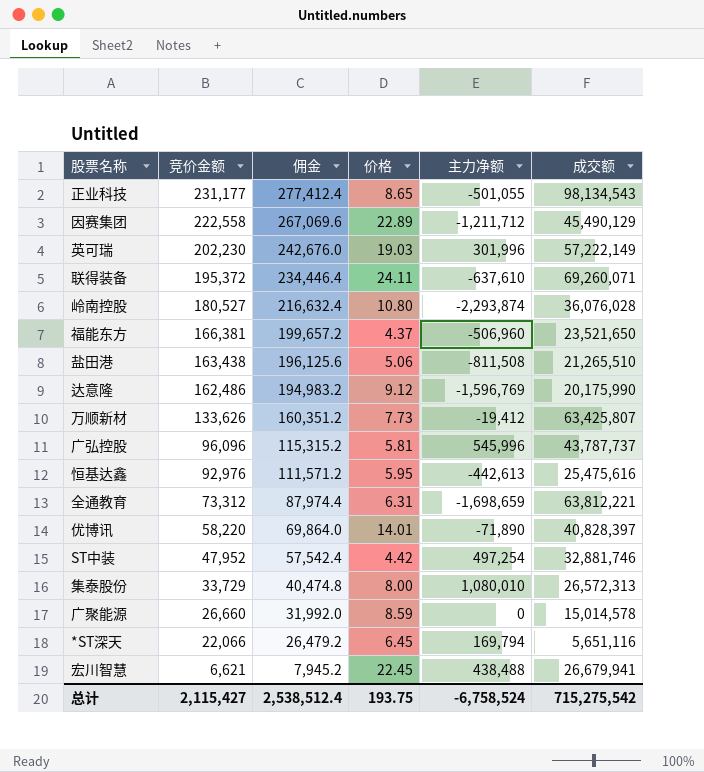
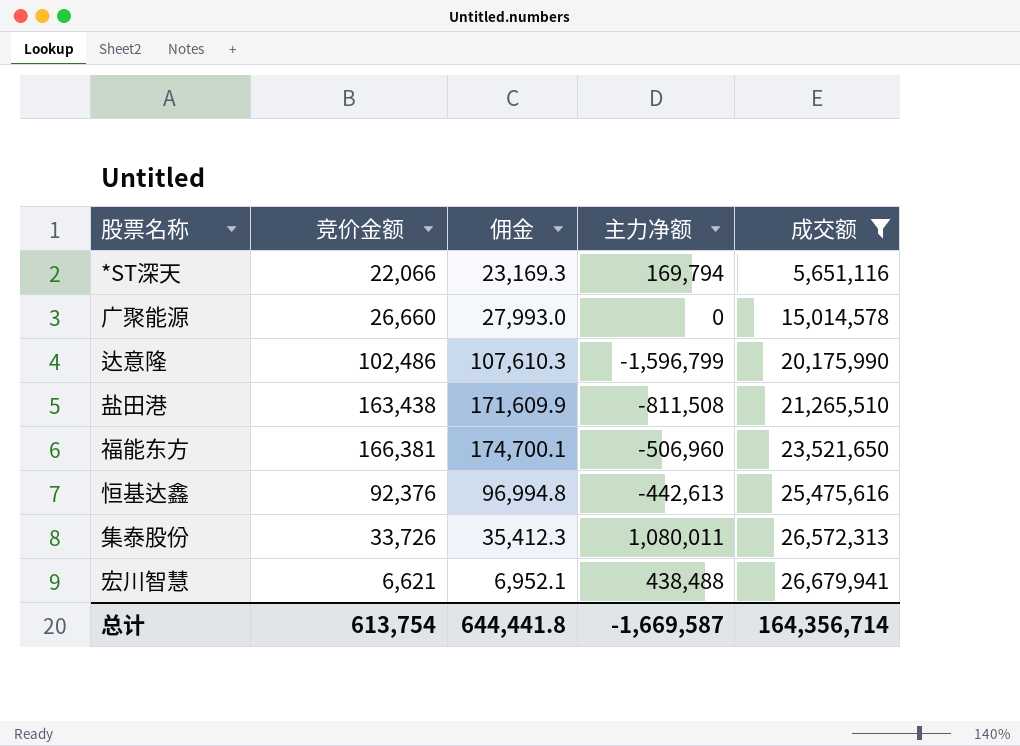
filter: none -> 成交额 <= 26,679,941
row order: 竞价金额 descending -> 成交额 ascending
column 价格 | position: 4 -> none
column 佣金 | formula: [竞价金额] * 1.2 -> [竞价金额] * 1.05
达意隆 | 竞价金额: 162,486 -> 102,486
达意隆 | 主力净额: -1,596,769 -> -1,596,799
恒基达鑫 | 竞价金额: 92,976 -> 92,376
集泰股份 | 竞价金额: 33,729 -> 33,726
集泰股份 | 主力净额: 1,080,010 -> 1,080,011
总计 | 竞价金额: 2,115,427 -> 613,754
总计 | 佣金: 2,538,512.4 -> 644,441.8
总计 | 主力净额: -6,758,524 -> -1,669,587
总计 | 成交额: 715,275,542 -> 164,356,714

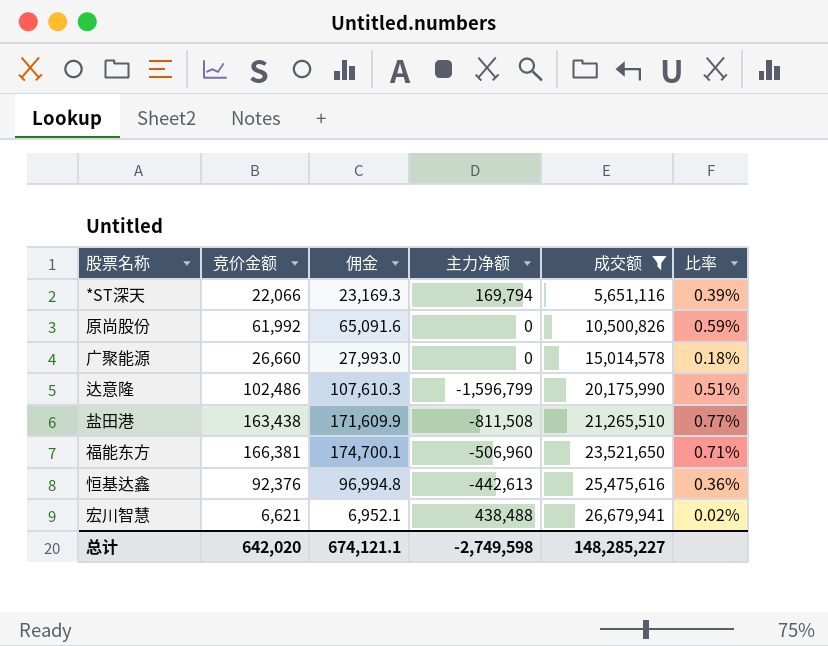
column 比率 | formula: none -> [竞价金额] / [成交额]
row 集泰股份: 33,726 | 35,412.3 | 1,080,011 | 26,572,313 -> none
row 原尚股份: none -> 61,992 | 65,091.6 | 0 | 10,500,826 | 0.59%
总计 | 竞价金额: 613,754 -> 642,020
总计 | 佣金: 644,441.8 -> 674,121.1
总计 | 主力净额: -1,669,587 -> -2,749,598
总计 | 成交额: 164,356,714 -> 148,285,227

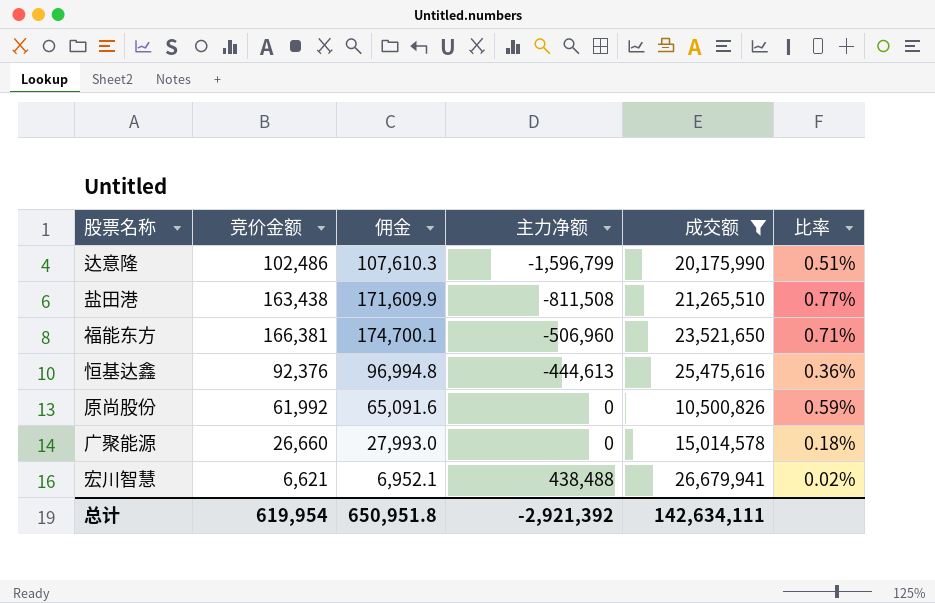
row order: 成交额 ascending -> 主力净额 ascending
row *ST深天: 22,066 | 23,169.3 | 169,794 | 5,651,116 | 0.39% -> none
恒基达鑫 | 主力净额: -442,613 -> -444,613
总计 | 竞价金额: 642,020 -> 619,954
总计 | 佣金: 674,121.1 -> 650,951.8
总计 | 主力净额: -2,749,598 -> -2,921,392
总计 | 成交额: 148,285,227 -> 142,634,111

